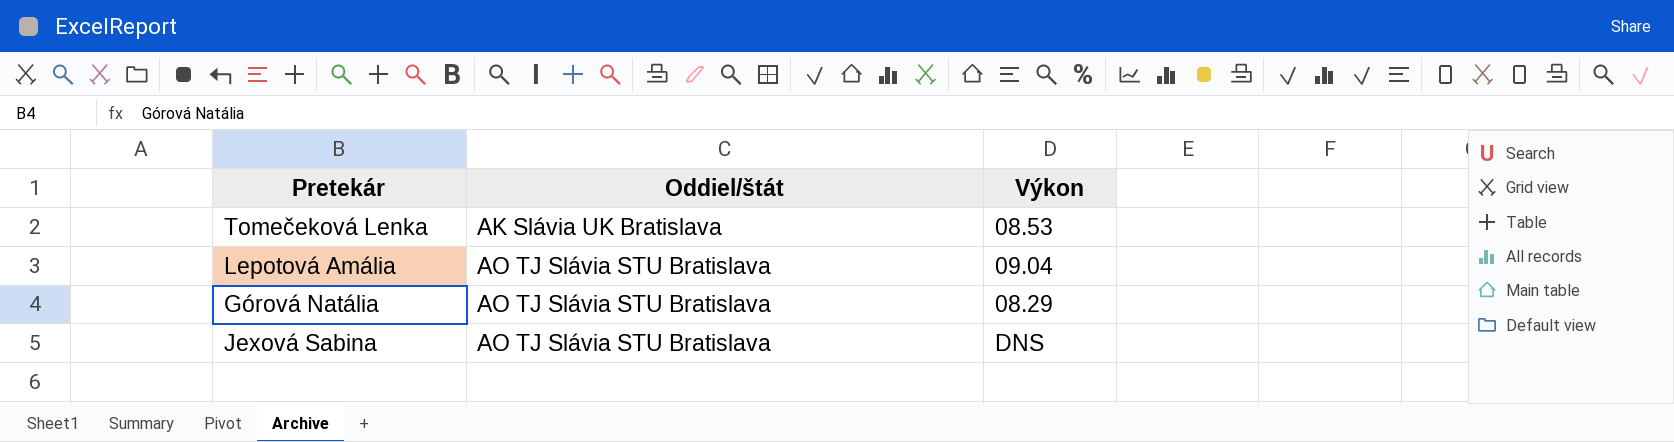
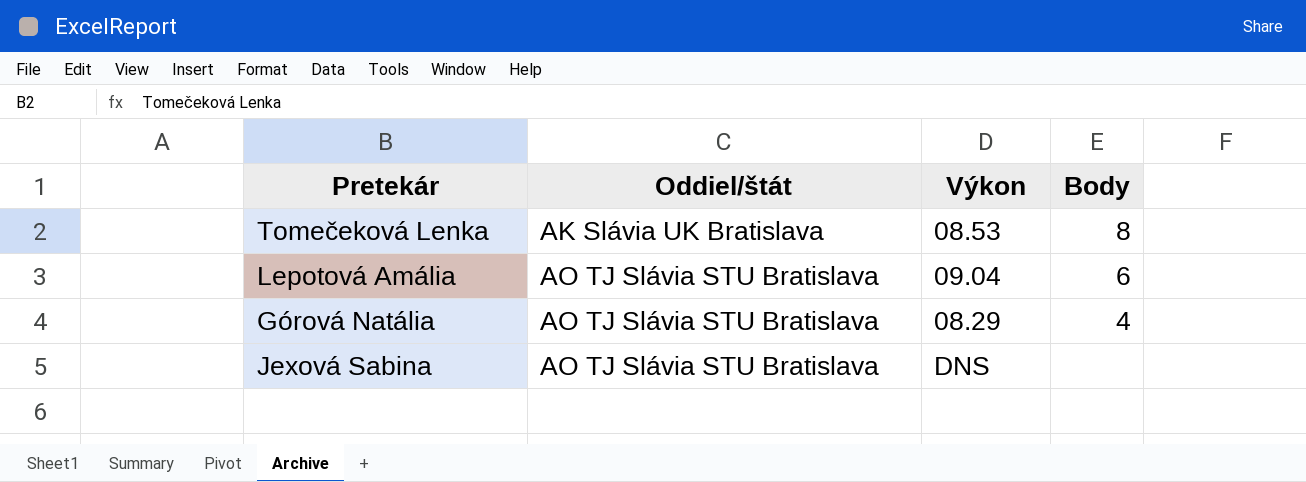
column Body | position: none -> 4

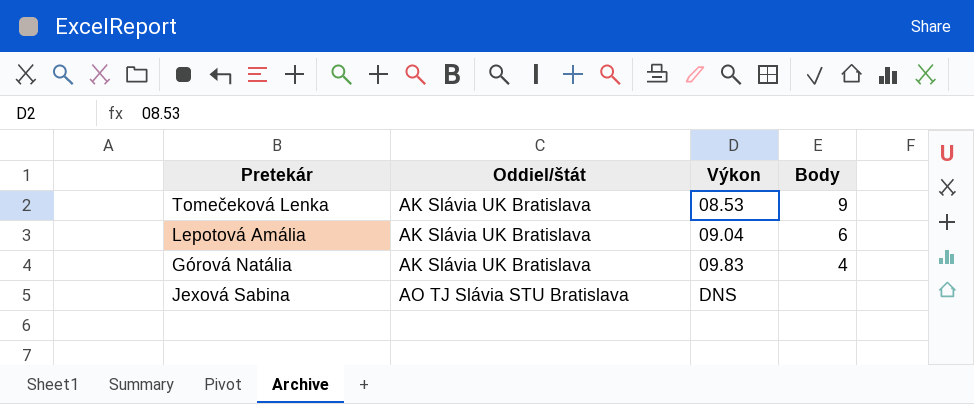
Tomečeková Lenka | Body: 8 -> 9
Lepotová Amália | Oddiel/štát: AO TJ Slávia STU Bratislava -> AK Slávia UK Bratislava
Górová Natália | Oddiel/štát: AO TJ Slávia STU Bratislava -> AK Slávia UK Bratislava
Górová Natália | Výkon: 08.29 -> 09.83

